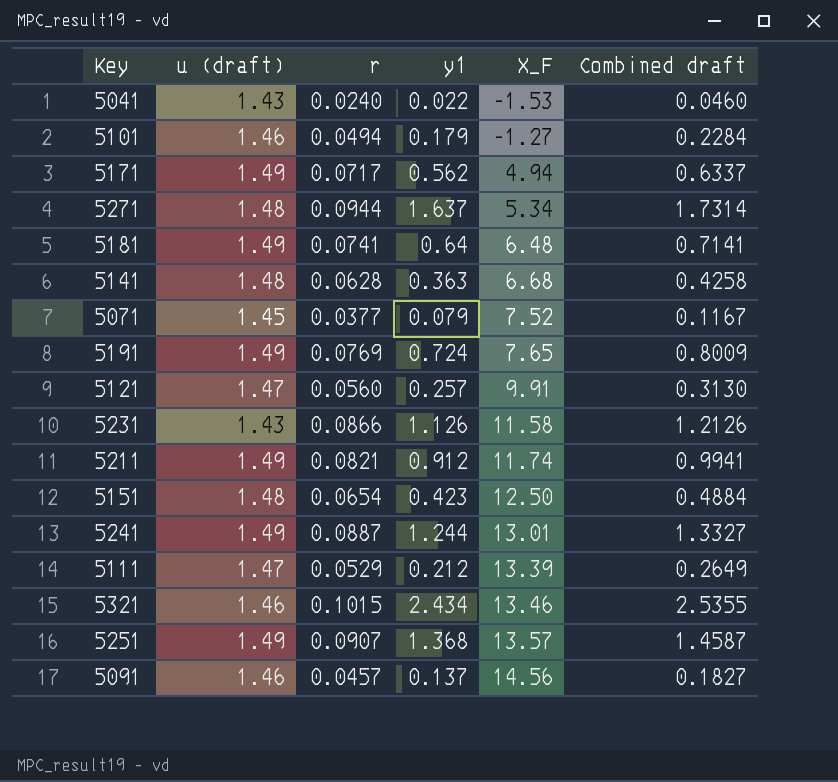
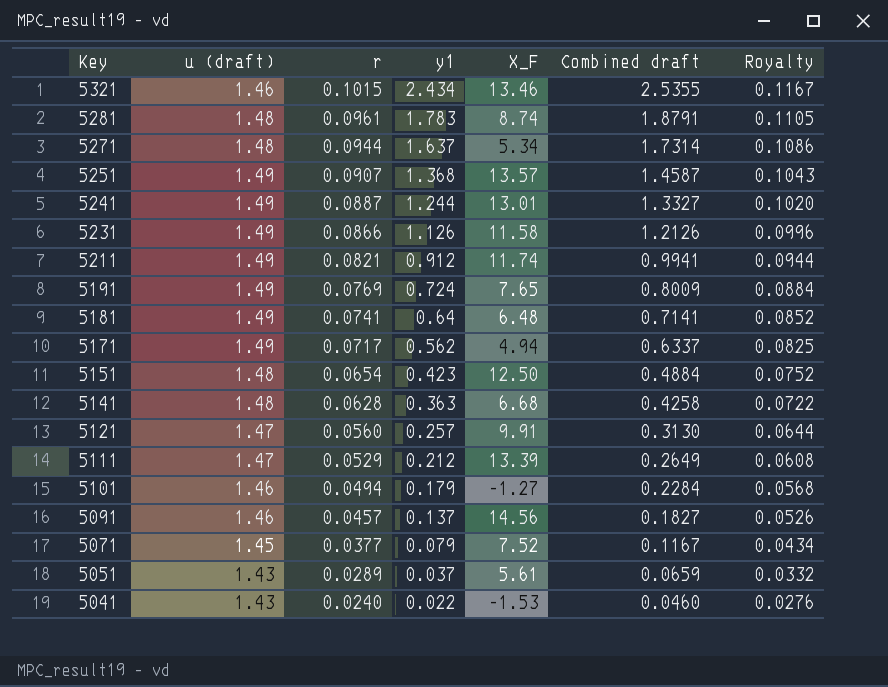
row order: X_F ascending -> Key descending
column Royalty | formula: none -> [r] * 1.15
row 5281: none -> 1.48 | 0.0961 | 1.783 | 8.74 | 1.8791 | 0.1105
5231 | u (draft): 1.43 -> 1.49
row 5051: none -> 1.43 | 0.0289 | 0.037 | 5.61 | 0.0659 | 0.0332

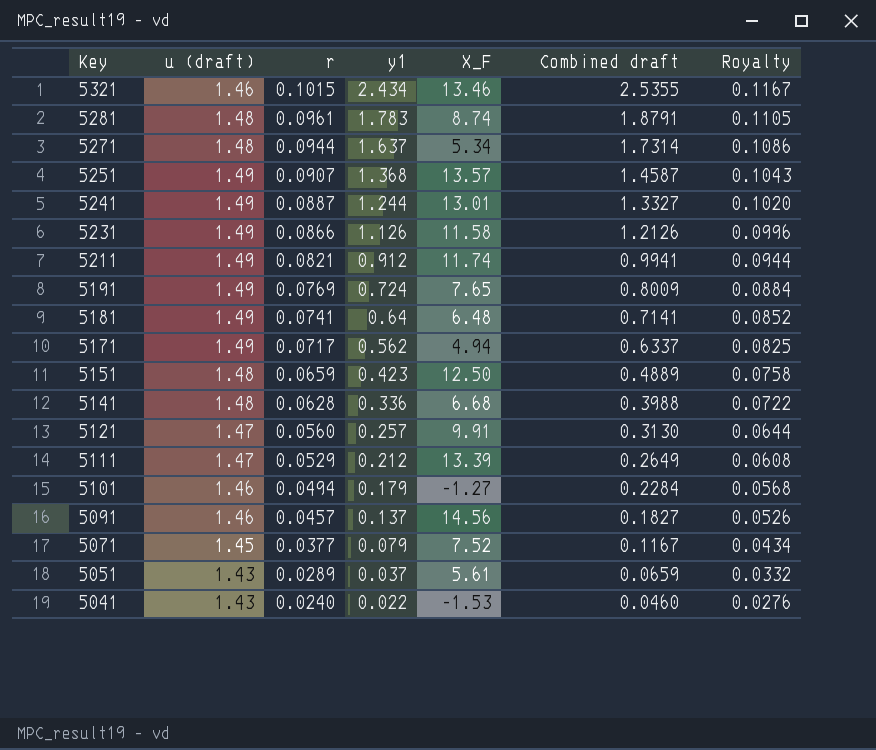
5151 | r: 0.0654 -> 0.0659
5151 | Combined draft: 0.4884 -> 0.4889
5151 | Royalty: 0.0752 -> 0.0758
5141 | y1: 0.363 -> 0.336
5141 | Combined draft: 0.4258 -> 0.3988

